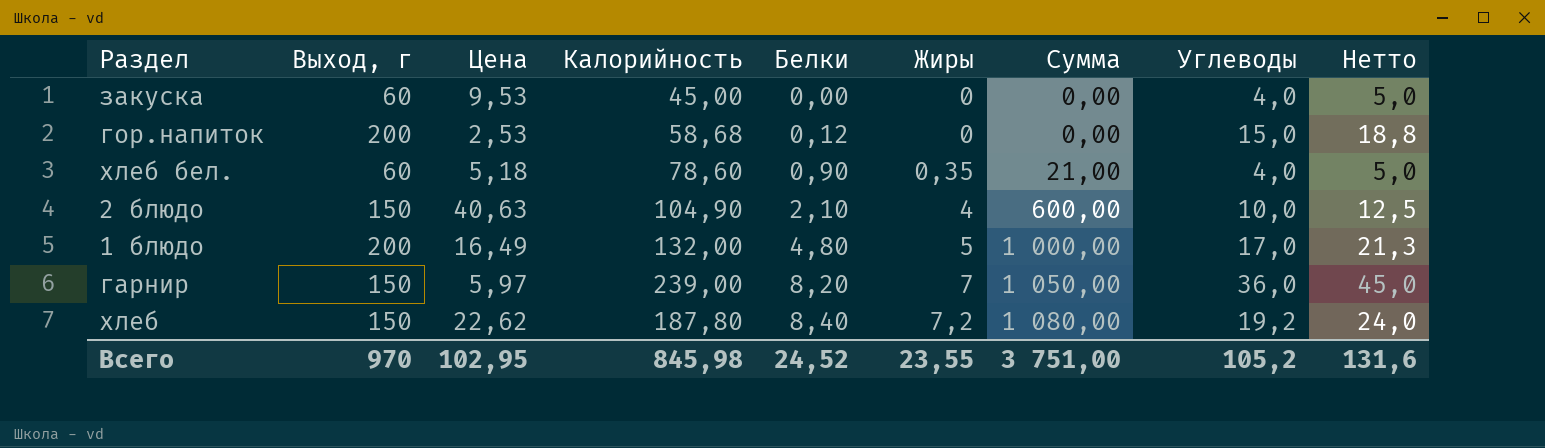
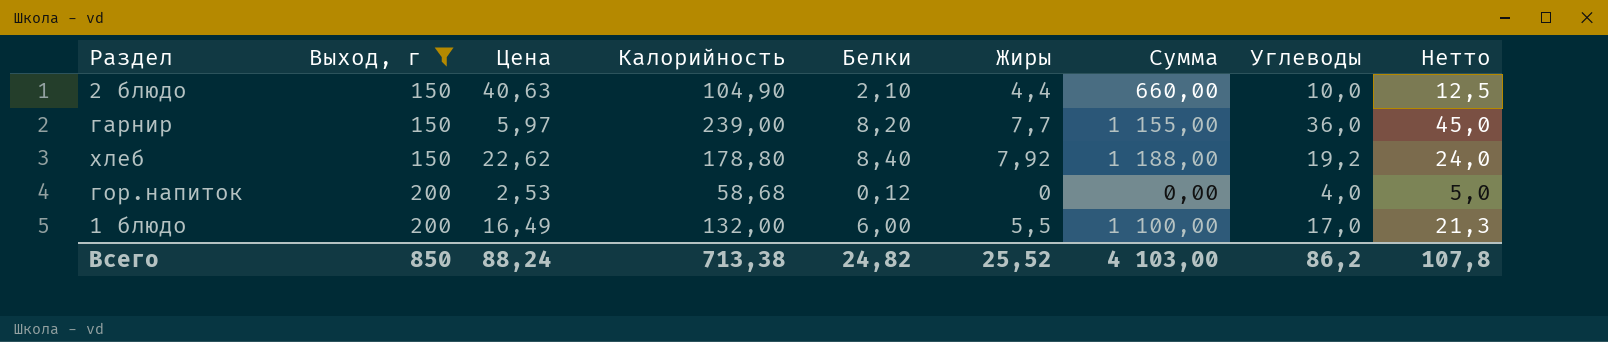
filter: none -> Выход, г != 60
row order: Белки ascending -> Выход, г ascending
2 блюдо | Жиры: 4 -> 4,4
2 блюдо | Сумма: 600,00 -> 660,00
гарнир | Жиры: 7 -> 7,7
гарнир | Сумма: 1 050,00 -> 1 155,00
хлеб | Калорийность: 187,80 -> 178,80
хлеб | Жиры: 7,2 -> 7,92
хлеб | Сумма: 1 080,00 -> 1 188,00
гор.напиток | Углеводы: 15,0 -> 4,0
гор.напиток | Нетто: 18,8 -> 5,0
1 блюдо | Белки: 4,80 -> 6,00
1 блюдо | Жиры: 5 -> 5,5
1 блюдо | Сумма: 1 000,00 -> 1 100,00
Всего | Выход, г: 970 -> 850
Всего | Цена: 102,95 -> 88,24
Всего | Калорийность: 845,98 -> 713,38
Всего | Белки: 24,52 -> 24,82
Всего | Жиры: 23,55 -> 25,52
Всего | Сумма: 3 751,00 -> 4 103,00
Всего | Углеводы: 105,2 -> 86,2
Всего | Нетто: 131,6 -> 107,8

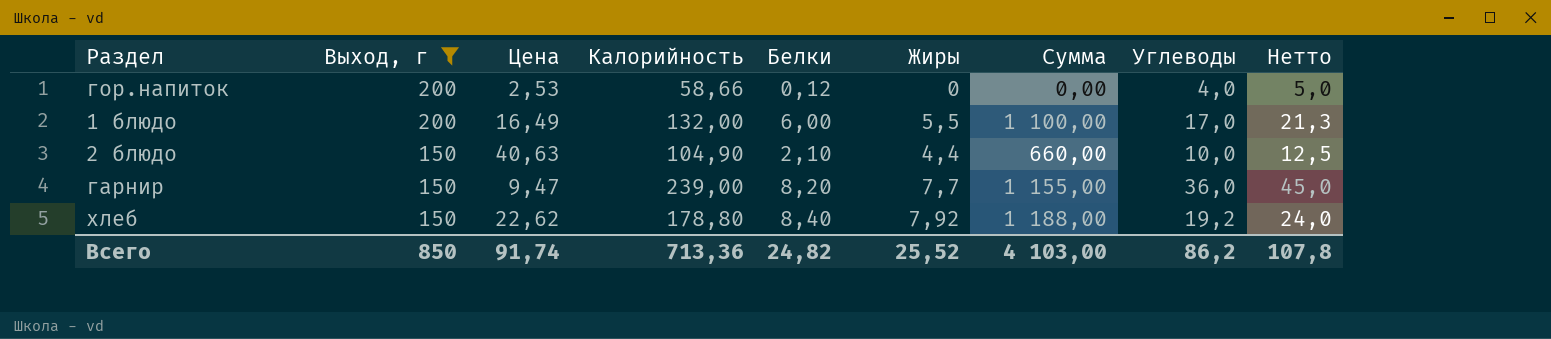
row order: Выход, г ascending -> Выход, г descending
гор.напиток | Калорийность: 58,68 -> 58,66
гарнир | Цена: 5,97 -> 9,47
Всего | Цена: 88,24 -> 91,74
Всего | Калорийность: 713,38 -> 713,36

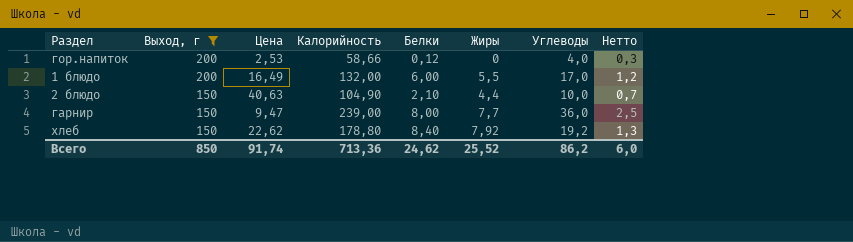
column Сумма | formula: [Выход, г] * [Жиры] -> none
column Нетто | formula: [Углеводы] * 1,25 -> [Углеводы] * 0,07
гарнир | Белки: 8,20 -> 8,00
Всего | Белки: 24,82 -> 24,62
Всего | Нетто: 107,8 -> 6,0

